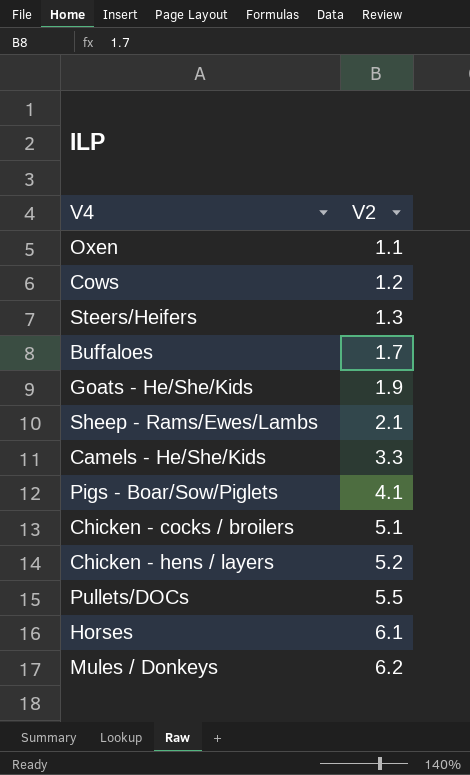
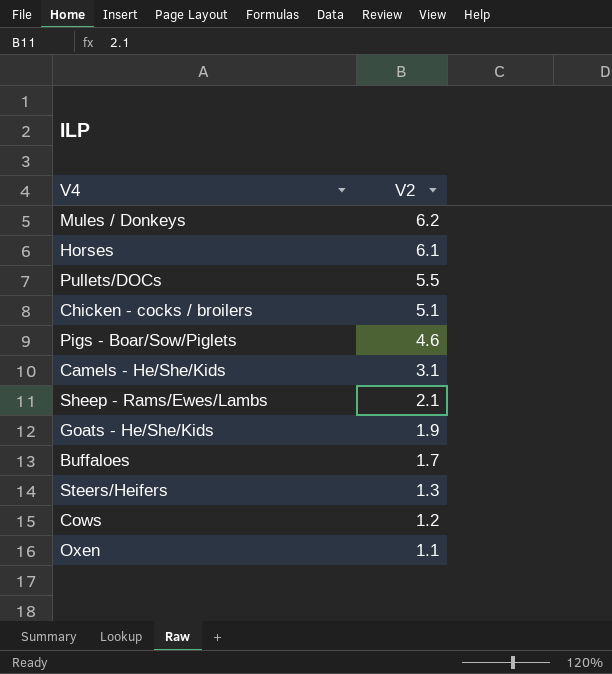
row order: V2 ascending -> V2 descending
row Chicken - hens / layers: 5.2 -> none
Pigs - Boar/Sow/Piglets | V2: 4.1 -> 4.6
Camels - He/She/Kids | V2: 3.3 -> 3.1

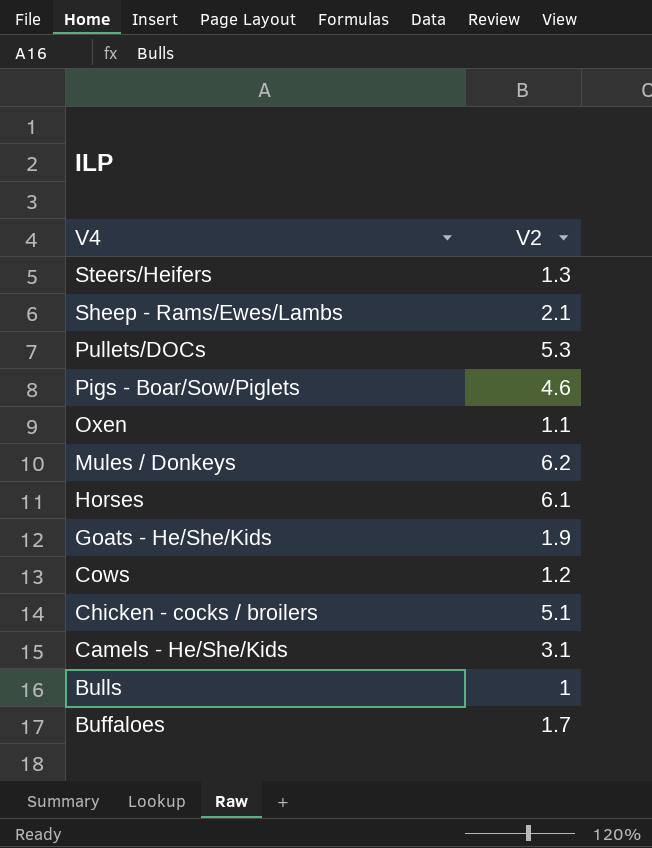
row order: V2 descending -> V4 descending
Pullets/DOCs | V2: 5.5 -> 5.3
row Bulls: none -> 1

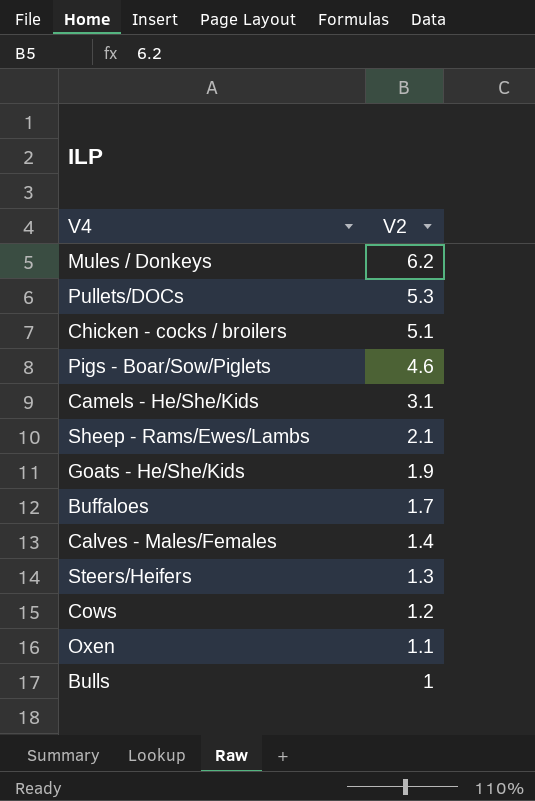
row order: V4 descending -> V2 descending
row Horses: 6.1 -> none
row Calves - Males/Females: none -> 1.4

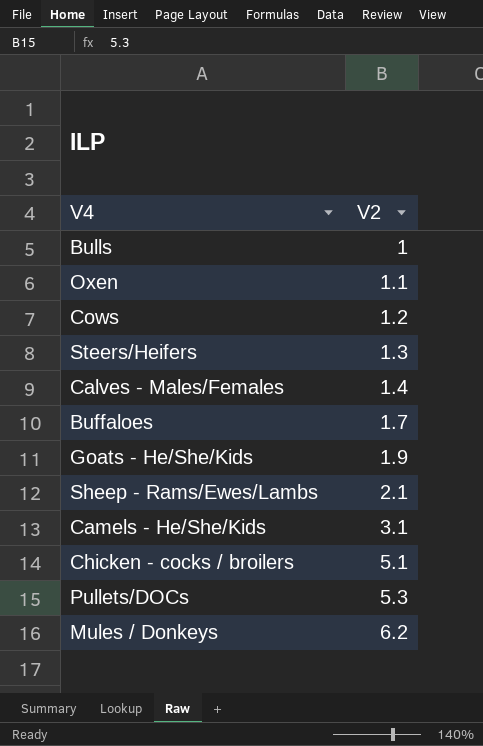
row order: V2 descending -> V2 ascending
row Pigs - Boar/Sow/Piglets: 4.6 -> none

